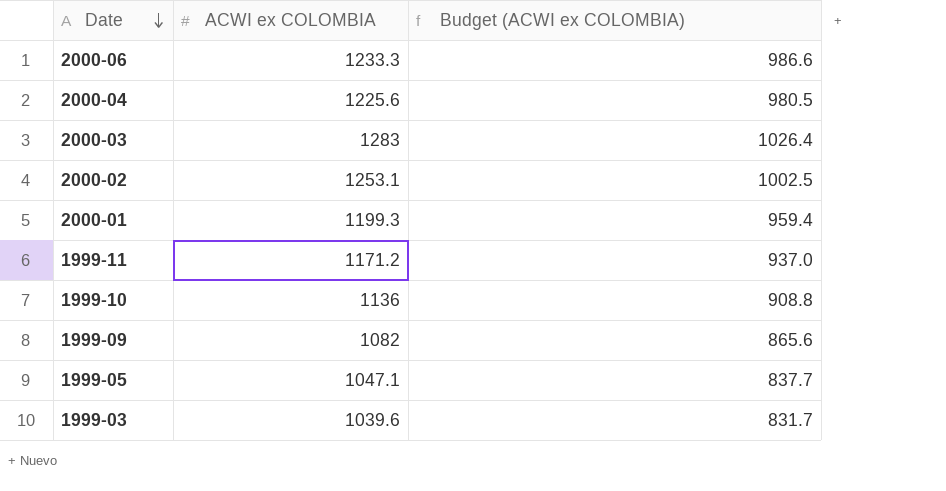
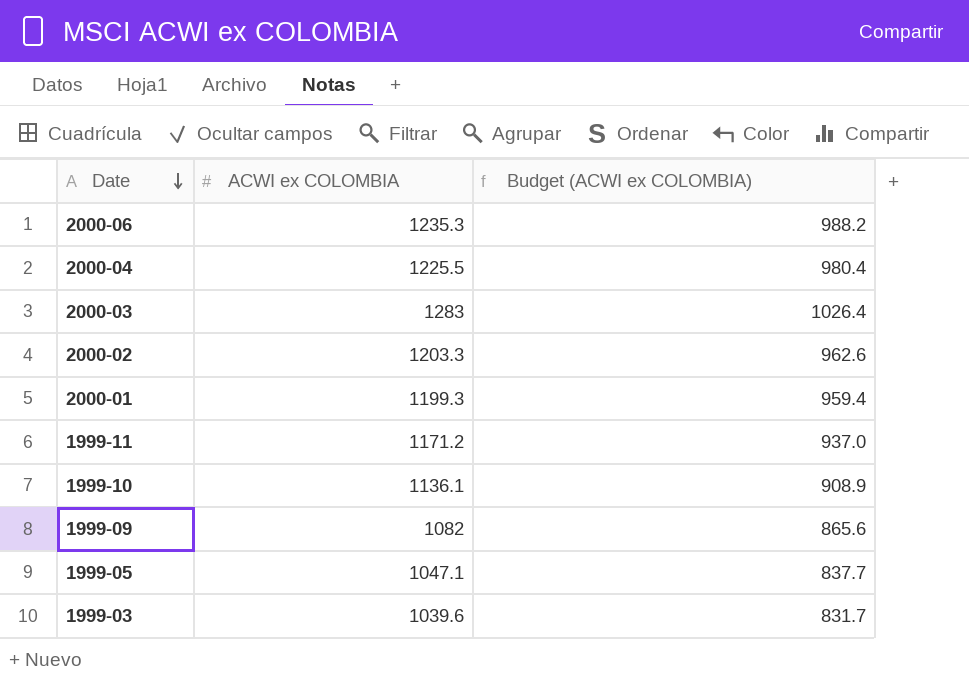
2000-06 | ACWI ex COLOMBIA: 1233.3 -> 1235.3
2000-06 | Budget (ACWI ex COLOMBIA): 986.6 -> 988.2
2000-04 | ACWI ex COLOMBIA: 1225.6 -> 1225.5
2000-04 | Budget (ACWI ex COLOMBIA): 980.5 -> 980.4
2000-02 | ACWI ex COLOMBIA: 1253.1 -> 1203.3
2000-02 | Budget (ACWI ex COLOMBIA): 1002.5 -> 962.6
1999-10 | ACWI ex COLOMBIA: 1136 -> 1136.1
1999-10 | Budget (ACWI ex COLOMBIA): 908.8 -> 908.9

